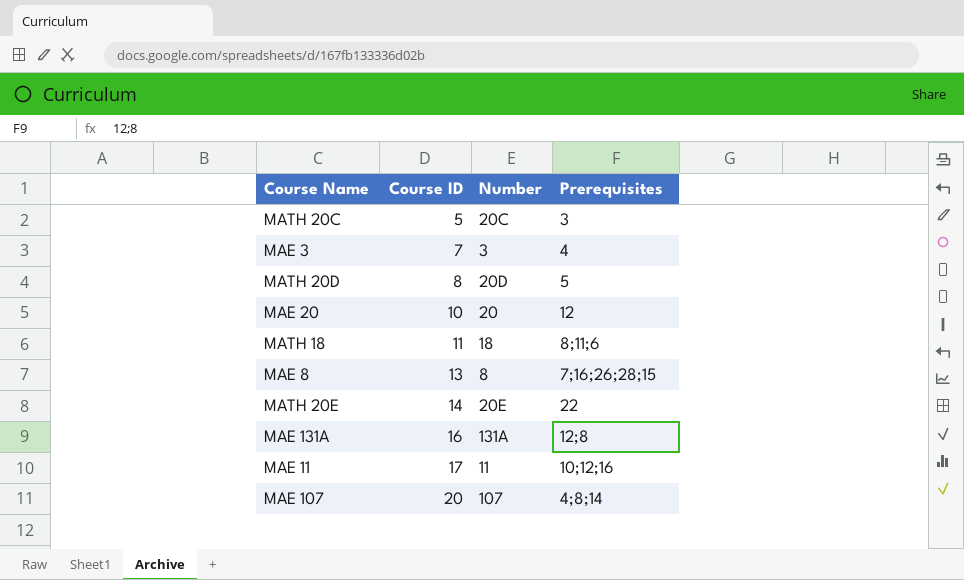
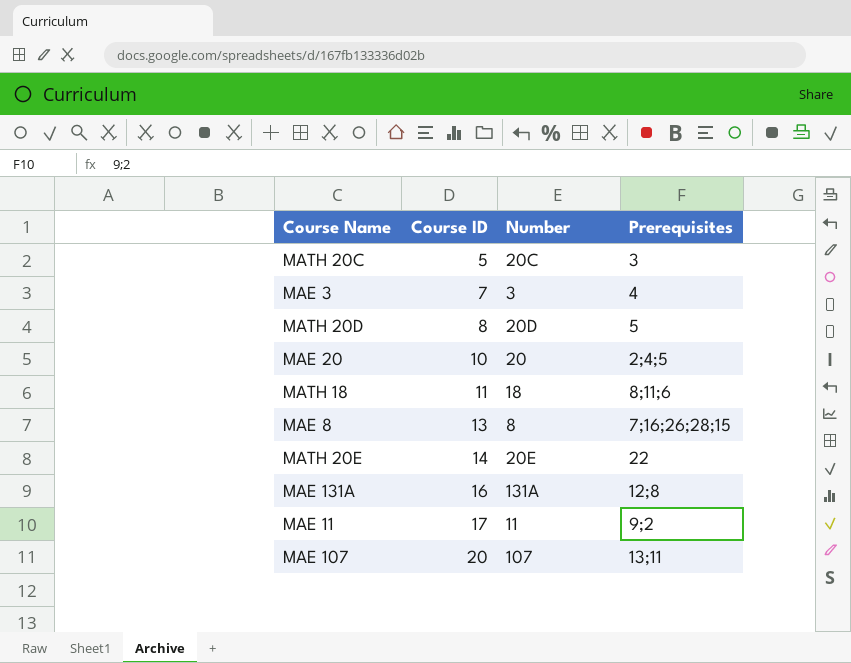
MAE 20 | Prerequisites: 12 -> 2;4;5
MAE 11 | Prerequisites: 10;12;16 -> 9;2
MAE 107 | Prerequisites: 4;8;14 -> 13;11

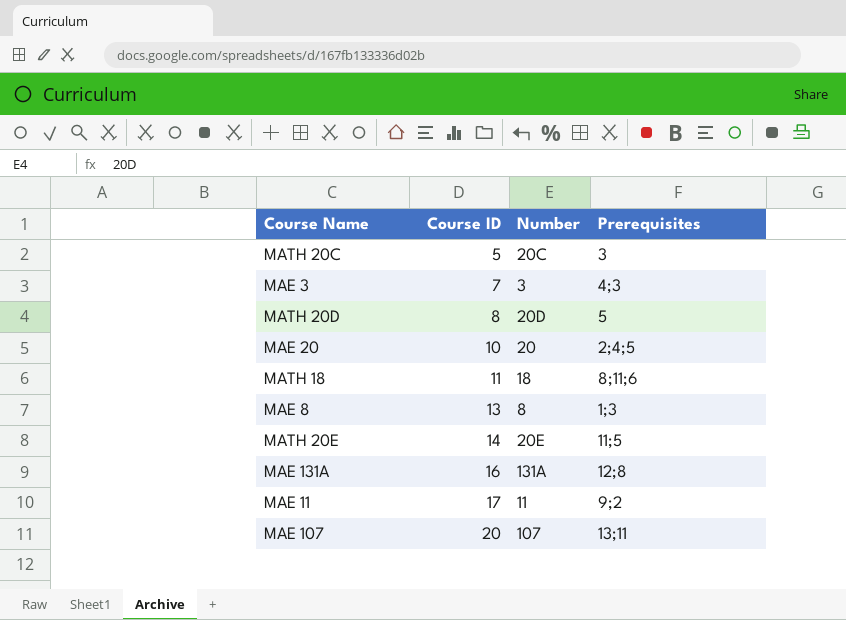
MAE 3 | Prerequisites: 4 -> 4;3
MAE 8 | Prerequisites: 7;16;26;28;15 -> 1;3
MATH 20E | Prerequisites: 22 -> 11;5

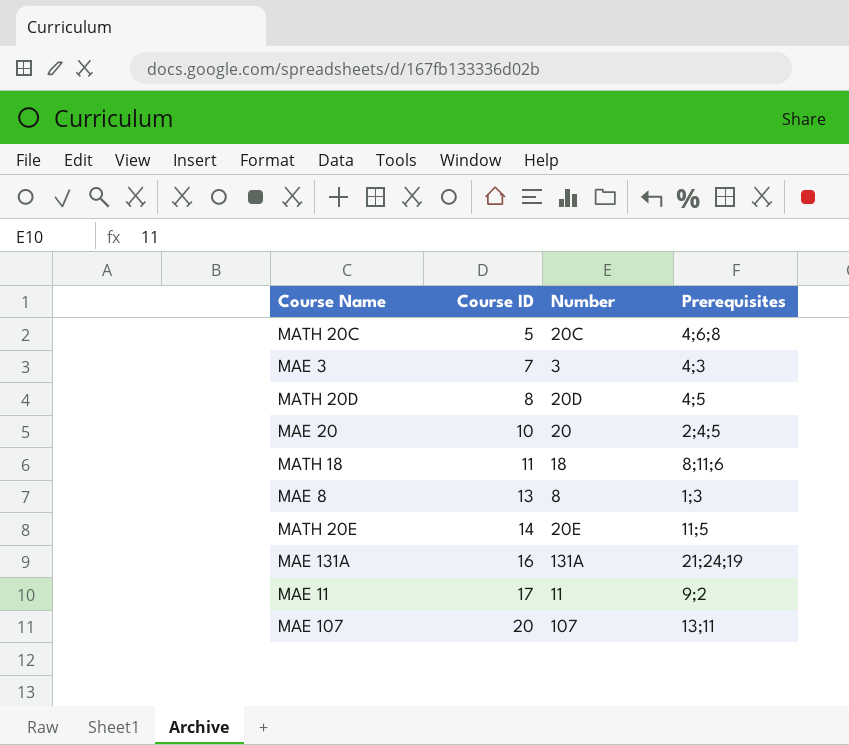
MATH 20C | Prerequisites: 3 -> 4;6;8
MATH 20D | Prerequisites: 5 -> 4;5
MAE 131A | Prerequisites: 12;8 -> 21;24;19

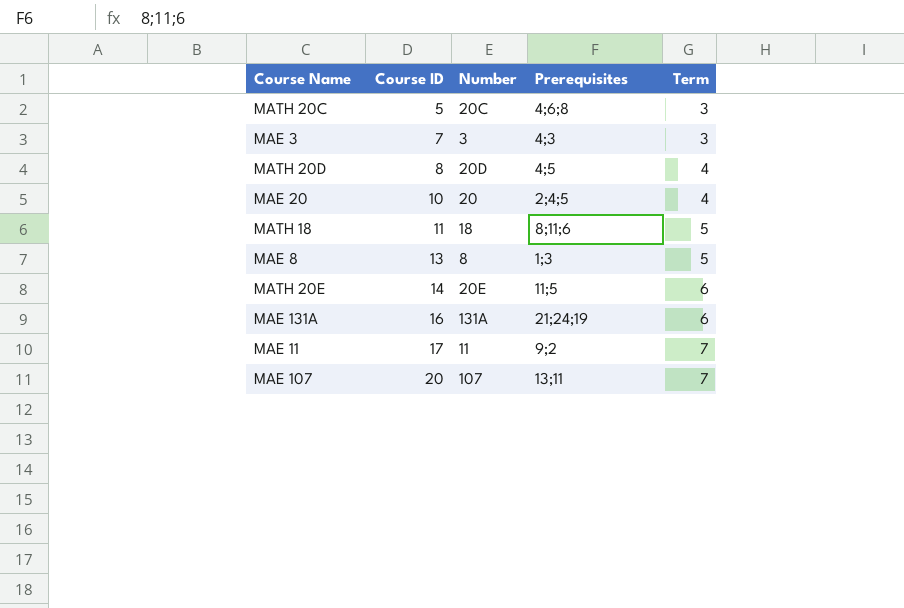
column Term | position: none -> 5

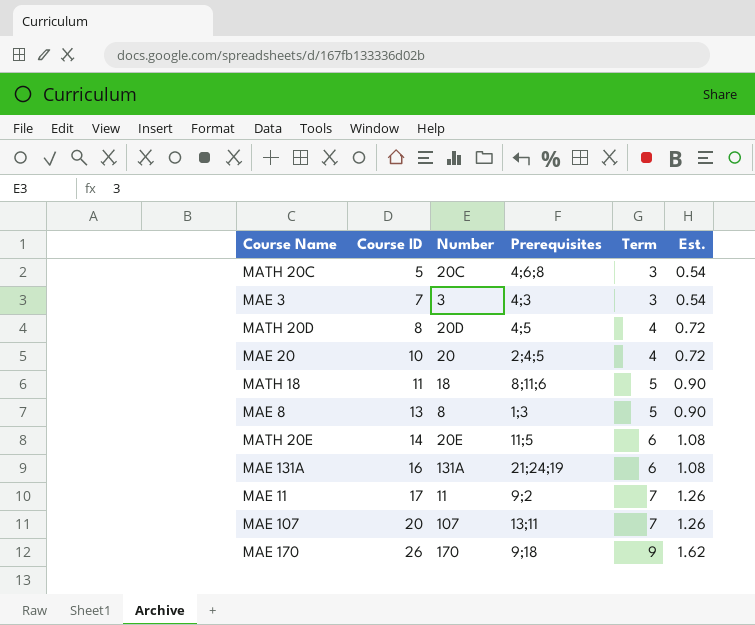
column Est. | formula: none -> [Term] * 0.18
row MAE 170: none -> 26 | 170 | 9;18 | 9 | 1.62

